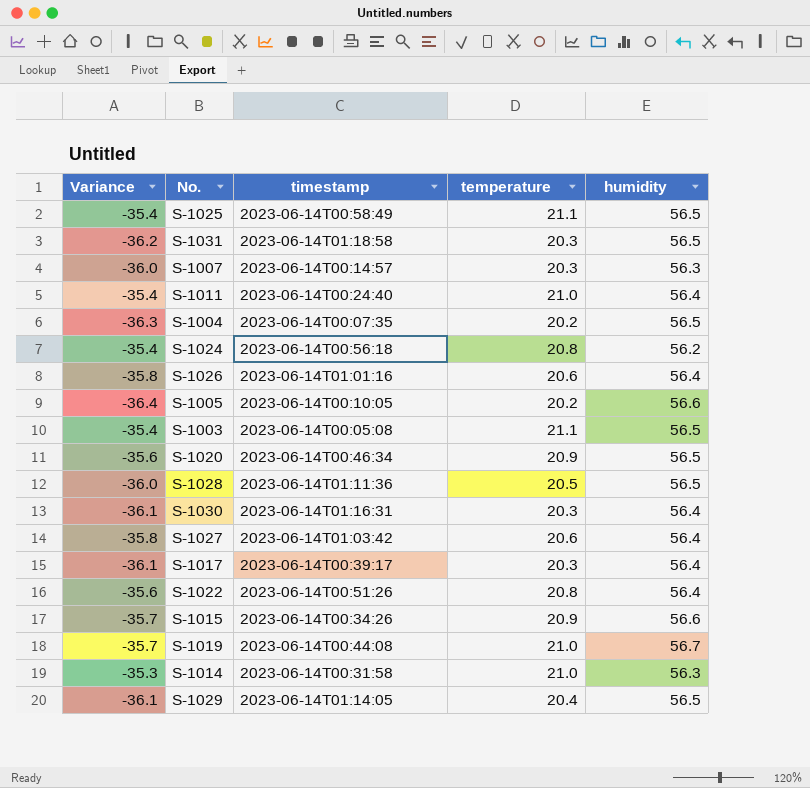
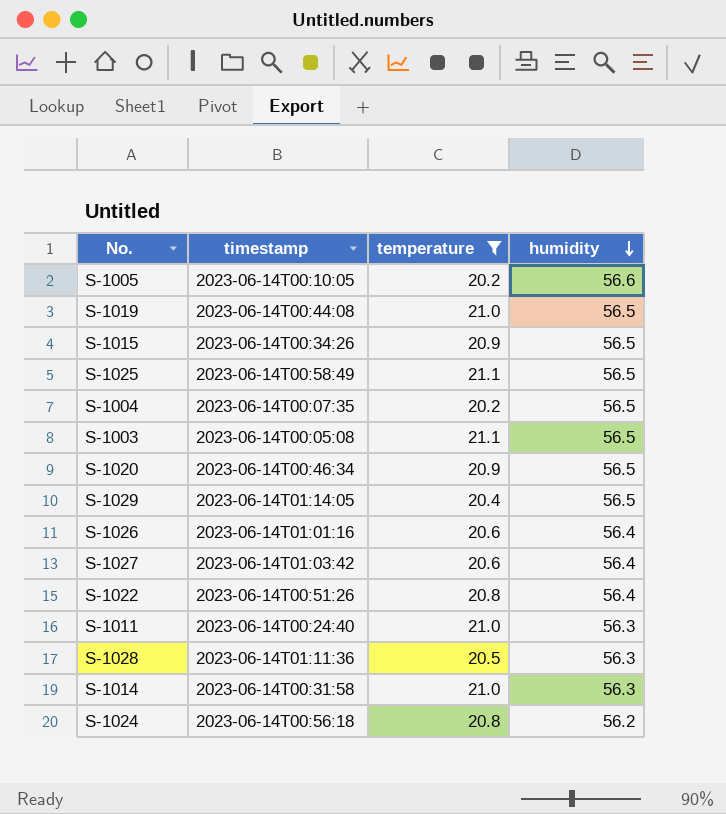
filter: none -> temperature != 20.3
row order: none -> humidity descending
column Variance | formula: [temperature] - [humidity] -> none
S-1019 | humidity: 56.7 -> 56.5
S-1015 | humidity: 56.6 -> 56.5
S-1011 | humidity: 56.4 -> 56.3
S-1028 | humidity: 56.5 -> 56.3

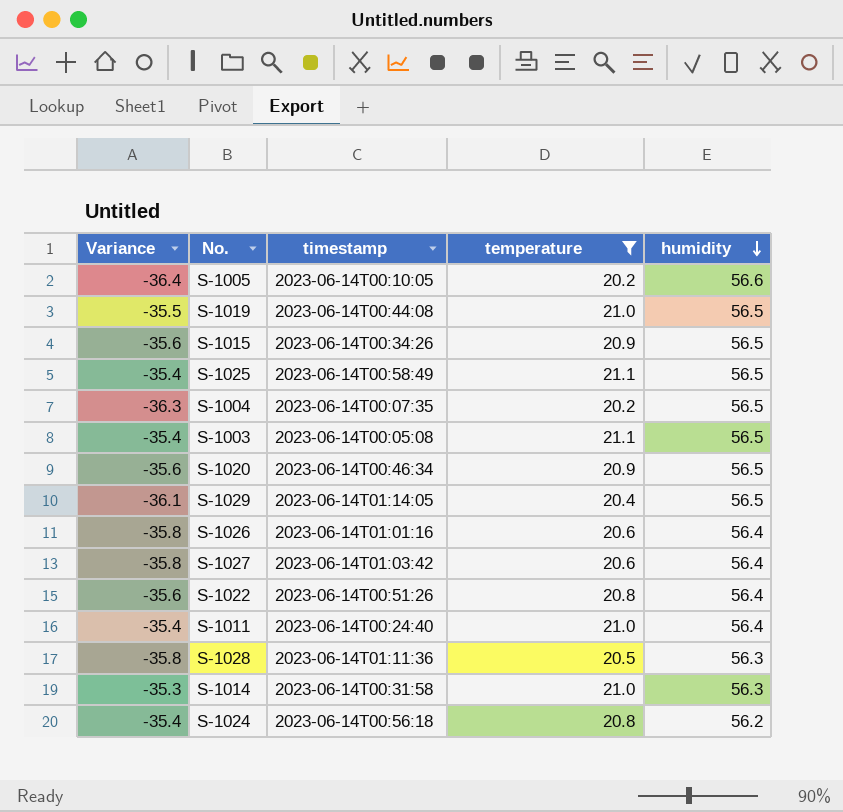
column Variance | formula: none -> [temperature] - [humidity]
S-1011 | humidity: 56.3 -> 56.4

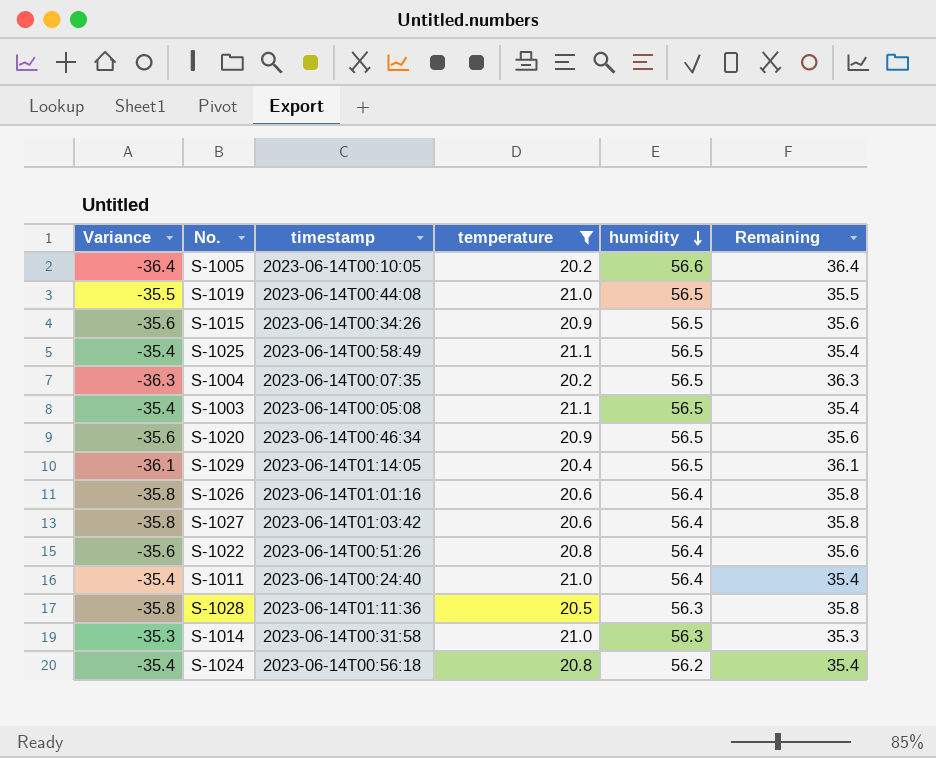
column Remaining | formula: none -> [humidity] - [temperature]

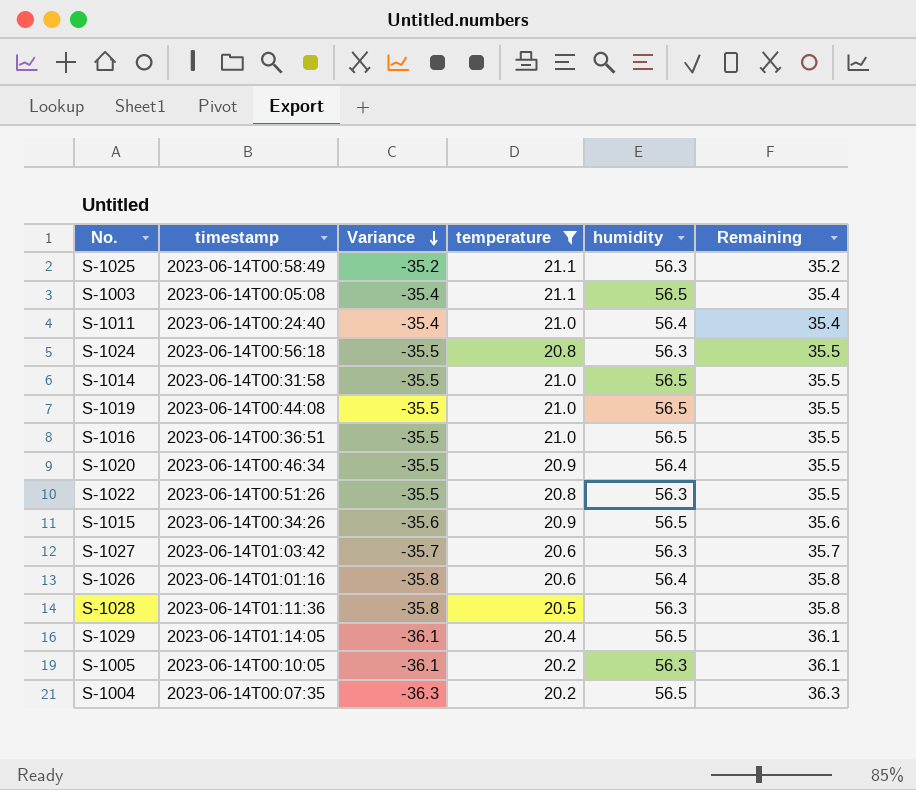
row order: humidity descending -> Variance descending
column Variance | position: 1 -> 3
S-1025 | Variance: -35.4 -> -35.2
S-1025 | humidity: 56.5 -> 56.3
S-1025 | Remaining: 35.4 -> 35.2
S-1024 | Variance: -35.4 -> -35.5
S-1024 | humidity: 56.2 -> 56.3
S-1024 | Remaining: 35.4 -> 35.5
S-1014 | Variance: -35.3 -> -35.5
S-1014 | humidity: 56.3 -> 56.5
S-1014 | Remaining: 35.3 -> 35.5
row S-1016: none -> 2023-06-14T00:36:51 | -35.5 | 21.0 | 56.5 | 35.5
S-1020 | Variance: -35.6 -> -35.5
S-1020 | humidity: 56.5 -> 56.4
S-1020 | Remaining: 35.6 -> 35.5
S-1022 | Variance: -35.6 -> -35.5
S-1022 | humidity: 56.4 -> 56.3
S-1022 | Remaining: 35.6 -> 35.5
S-1027 | Variance: -35.8 -> -35.7
S-1027 | humidity: 56.4 -> 56.3
S-1027 | Remaining: 35.8 -> 35.7
S-1005 | Variance: -36.4 -> -36.1
S-1005 | humidity: 56.6 -> 56.3
S-1005 | Remaining: 36.4 -> 36.1

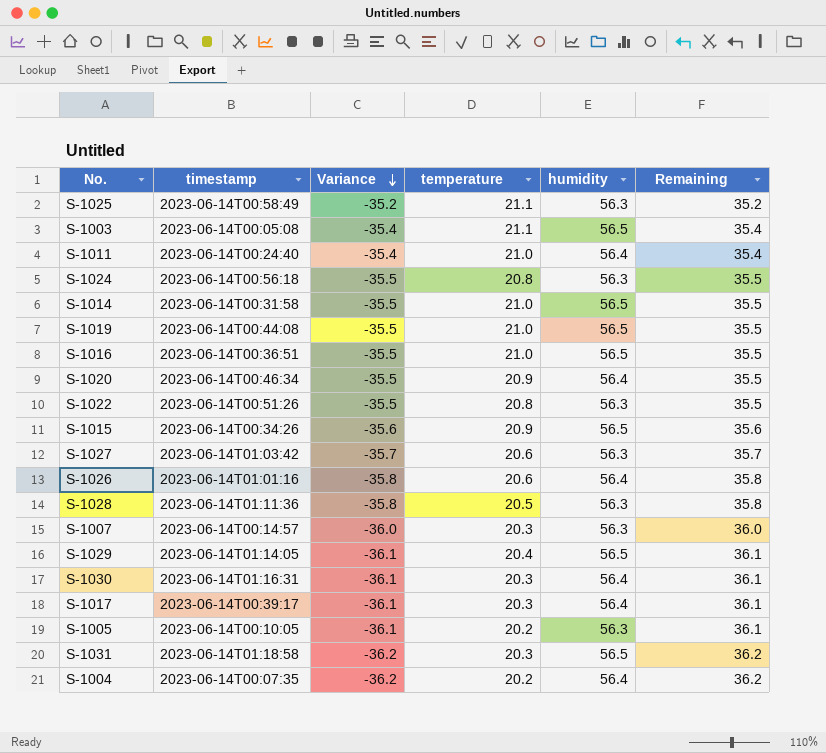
filter: temperature != 20.3 -> none
S-1004 | Variance: -36.3 -> -36.2
S-1004 | humidity: 56.5 -> 56.4
S-1004 | Remaining: 36.3 -> 36.2

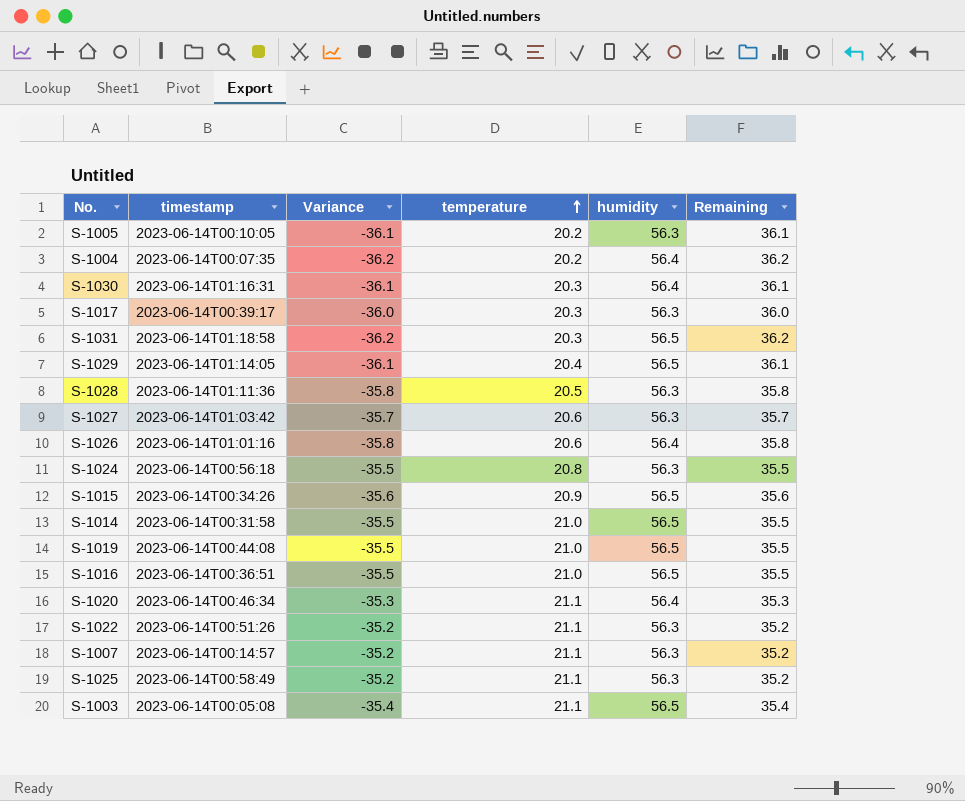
row order: Variance descending -> temperature ascending
row S-1011: 2023-06-14T00:24:40 | -35.4 | 21.0 | 56.4 | 35.4 -> none
S-1017 | Variance: -36.1 -> -36.0
S-1017 | humidity: 56.4 -> 56.3
S-1017 | Remaining: 36.1 -> 36.0
S-1020 | Variance: -35.5 -> -35.3
S-1020 | temperature: 20.9 -> 21.1
S-1020 | Remaining: 35.5 -> 35.3
S-1022 | Variance: -35.5 -> -35.2
S-1022 | temperature: 20.8 -> 21.1
S-1022 | Remaining: 35.5 -> 35.2
S-1007 | Variance: -36.0 -> -35.2
S-1007 | temperature: 20.3 -> 21.1
S-1007 | Remaining: 36.0 -> 35.2

